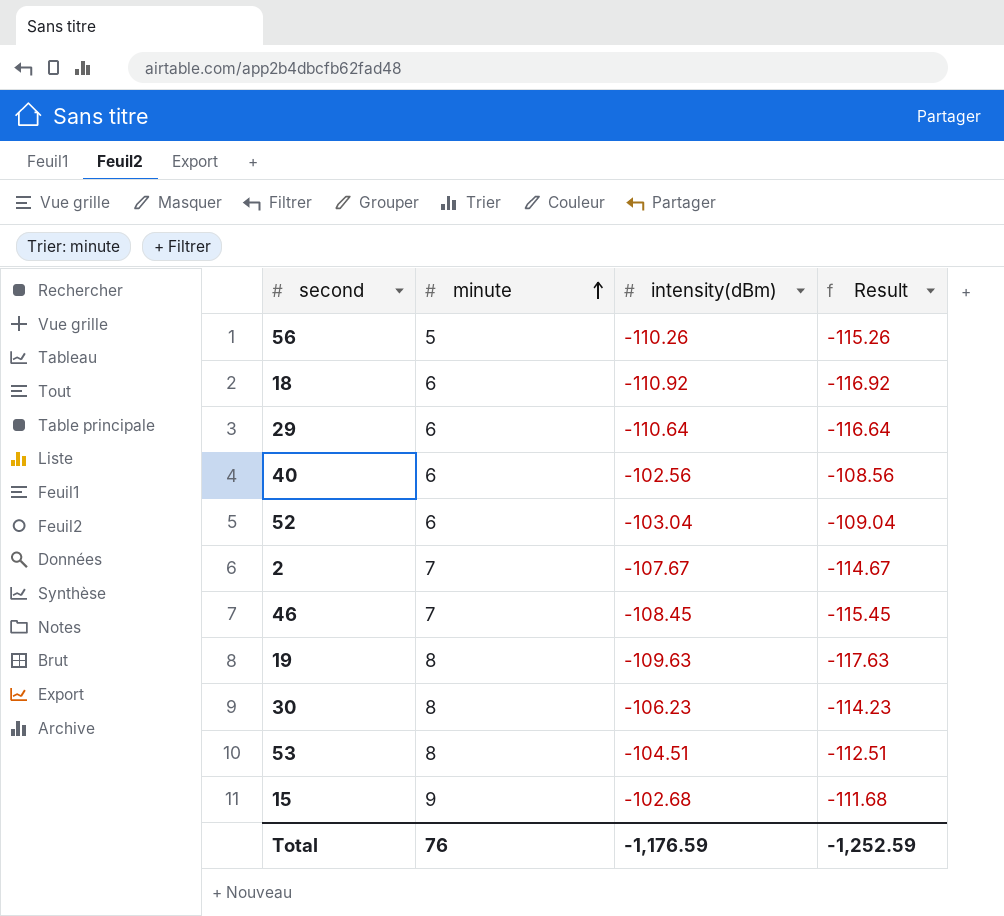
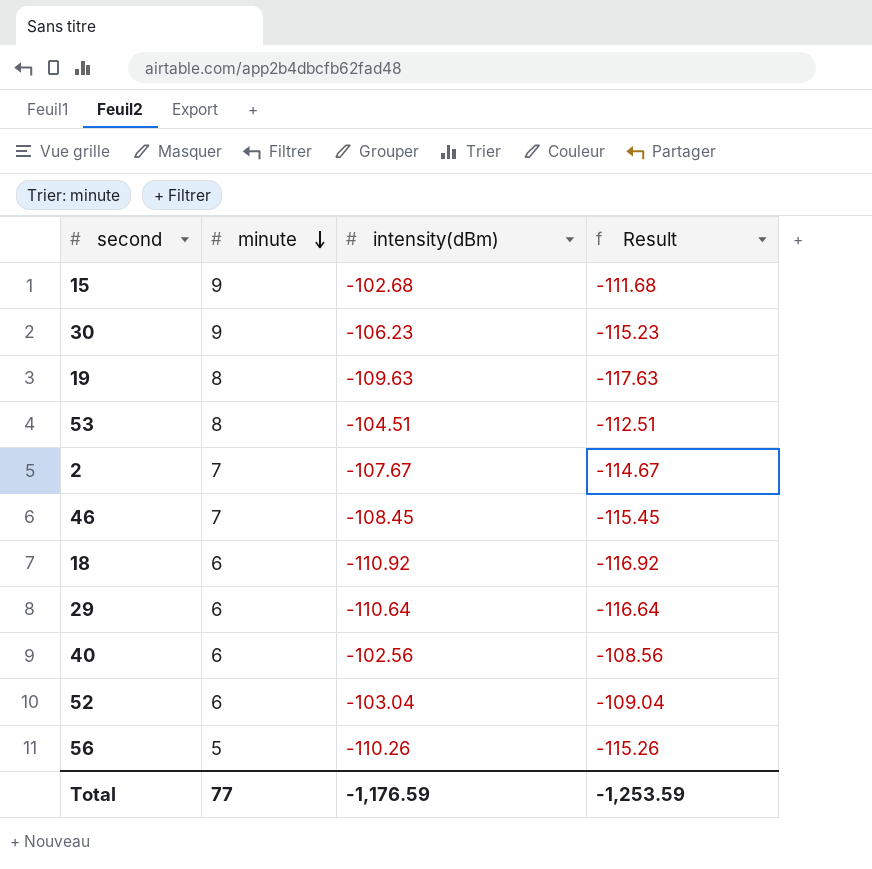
row order: minute ascending -> minute descending
30 | minute: 8 -> 9
30 | Result: -114.23 -> -115.23
Total | minute: 76 -> 77
Total | Result: -1,252.59 -> -1,253.59

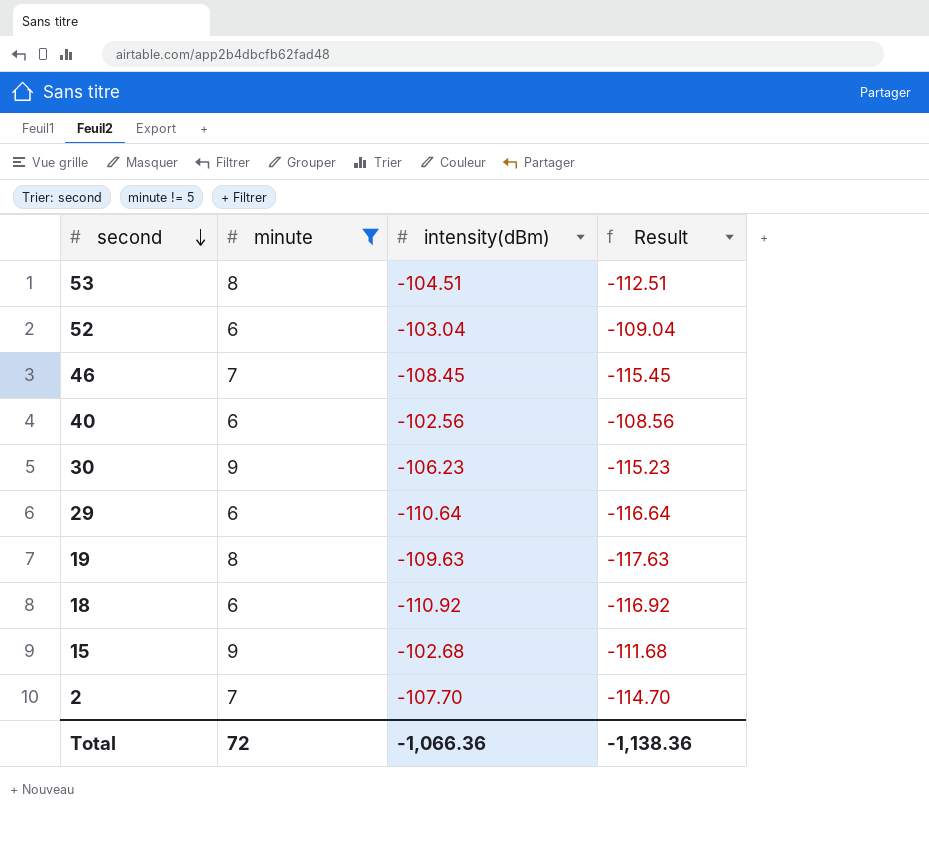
filter: none -> minute != 5
row order: minute descending -> second descending
2 | intensity(dBm): -107.67 -> -107.70
2 | Result: -114.67 -> -114.70
Total | minute: 77 -> 72
Total | intensity(dBm): -1,176.59 -> -1,066.36
Total | Result: -1,253.59 -> -1,138.36

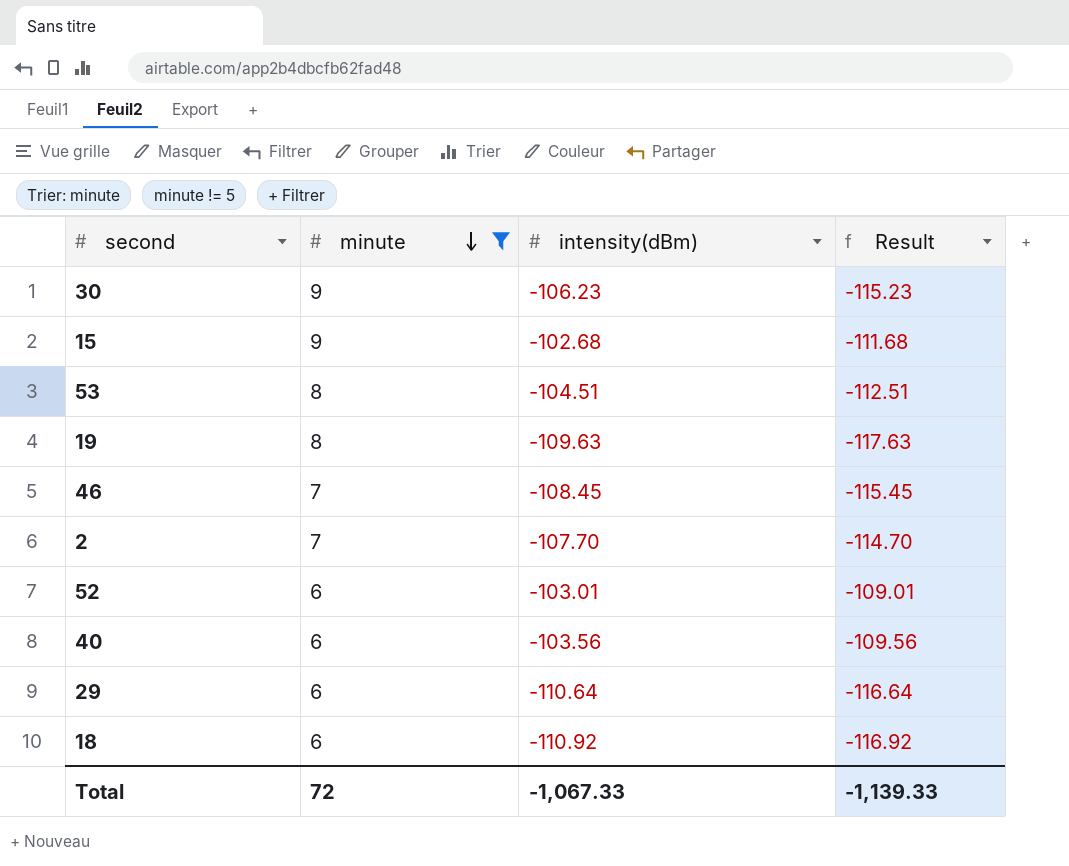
row order: second descending -> minute descending
52 | intensity(dBm): -103.04 -> -103.01
52 | Result: -109.04 -> -109.01
40 | intensity(dBm): -102.56 -> -103.56
40 | Result: -108.56 -> -109.56
Total | intensity(dBm): -1,066.36 -> -1,067.33
Total | Result: -1,138.36 -> -1,139.33

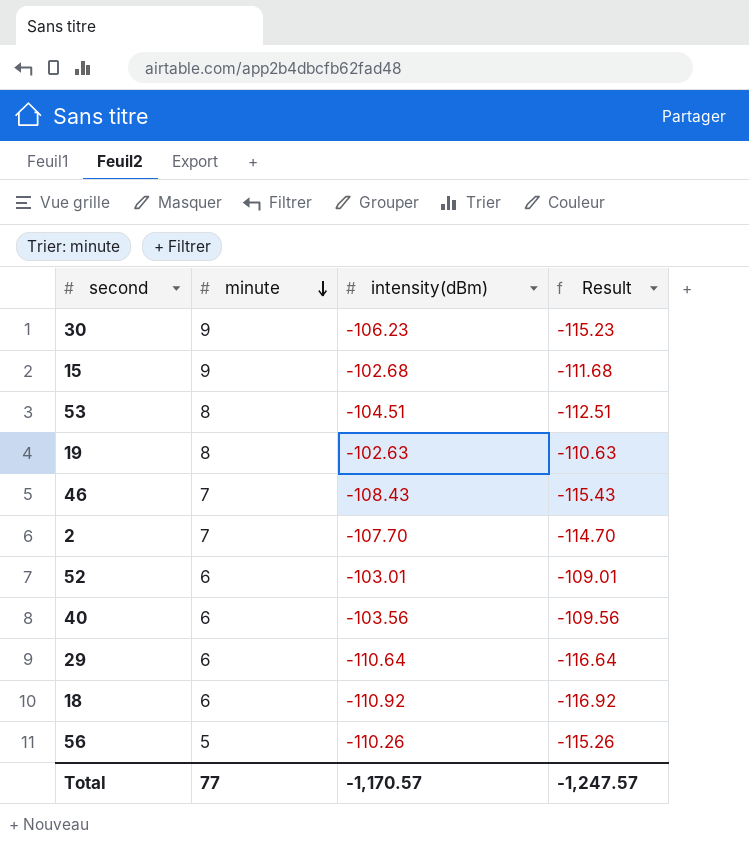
filter: minute != 5 -> none
19 | intensity(dBm): -109.63 -> -102.63
19 | Result: -117.63 -> -110.63
46 | intensity(dBm): -108.45 -> -108.43
46 | Result: -115.45 -> -115.43
Total | minute: 72 -> 77
Total | intensity(dBm): -1,067.33 -> -1,170.57
Total | Result: -1,139.33 -> -1,247.57

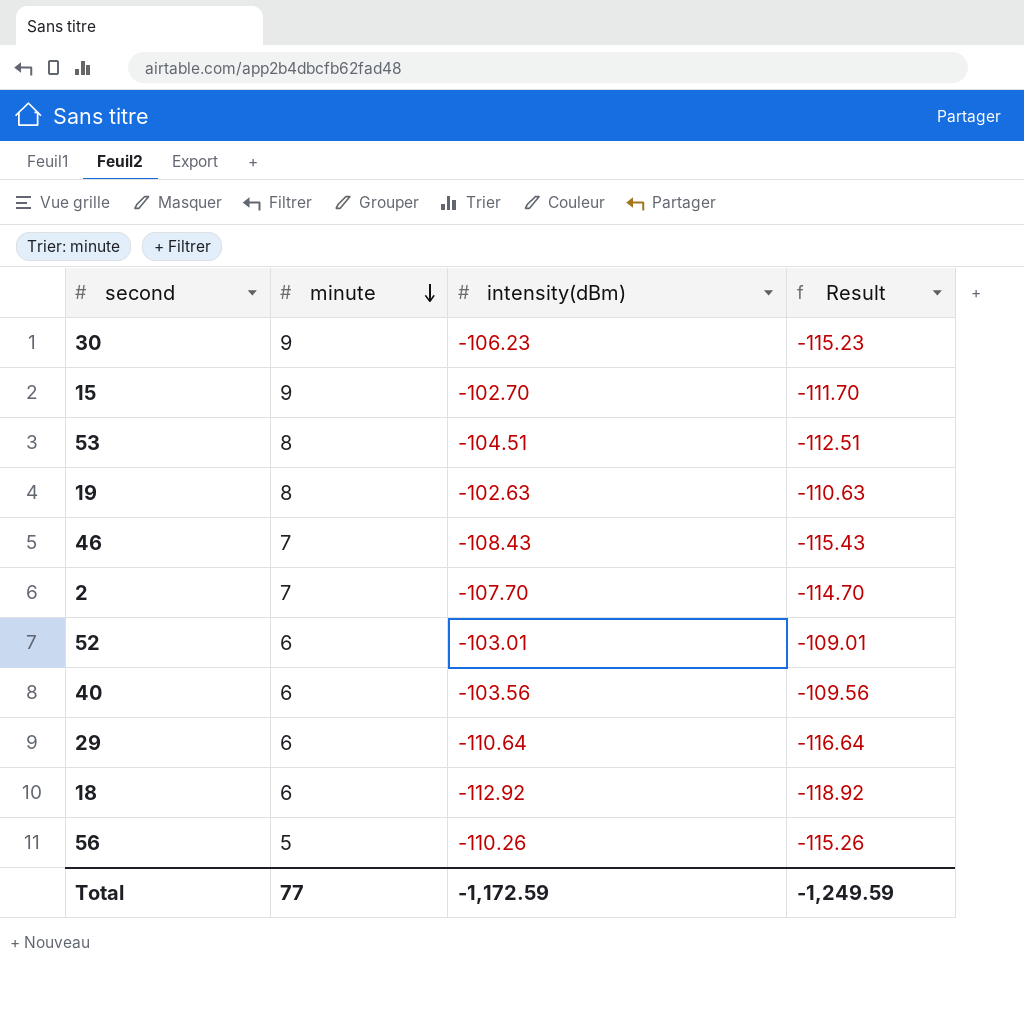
15 | intensity(dBm): -102.68 -> -102.70
15 | Result: -111.68 -> -111.70
18 | intensity(dBm): -110.92 -> -112.92
18 | Result: -116.92 -> -118.92
Total | intensity(dBm): -1,170.57 -> -1,172.59
Total | Result: -1,247.57 -> -1,249.59

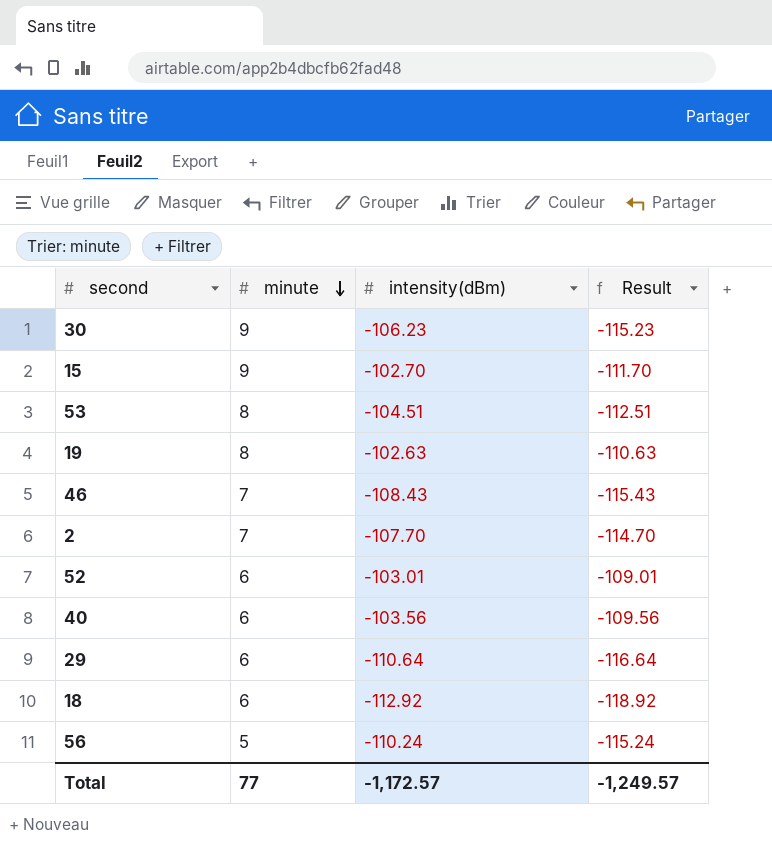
56 | intensity(dBm): -110.26 -> -110.24
56 | Result: -115.26 -> -115.24
Total | intensity(dBm): -1,172.59 -> -1,172.57
Total | Result: -1,249.59 -> -1,249.57

